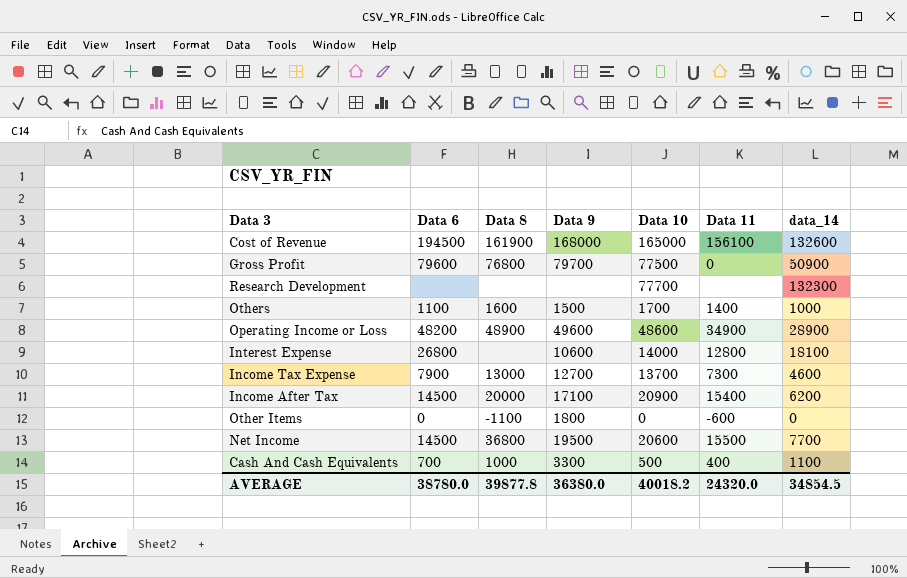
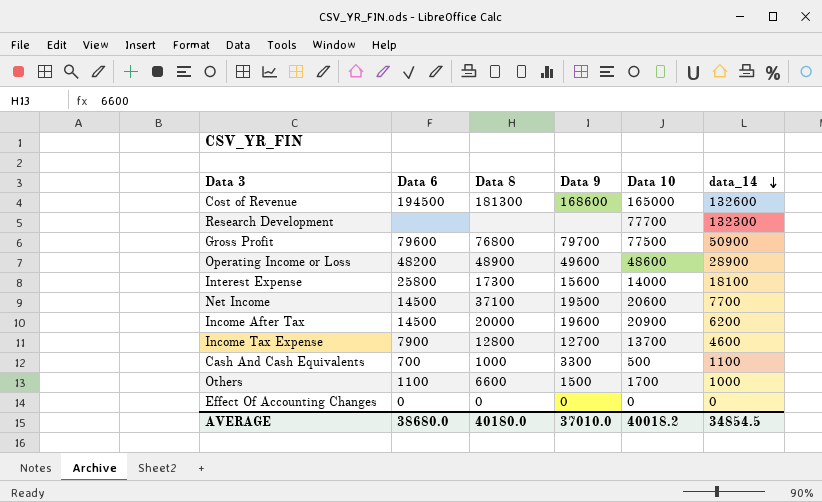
row order: none -> data_14 descending
column Data 11 | position: 6 -> none
row Other Items: 0 | -1100 | 1800 | 0 | -600 | 0 -> none
Cost of Revenue | Data 8: 161900 -> 181300
Cost of Revenue | Data 9: 168000 -> 168600
Interest Expense | Data 6: 26800 -> 25800
Interest Expense | Data 8: none -> 17300
Interest Expense | Data 9: 10600 -> 15600
Net Income | Data 8: 36800 -> 37100
Income After Tax | Data 9: 17100 -> 19600
Income Tax Expense | Data 8: 13000 -> 12800
Others | Data 8: 1600 -> 6600
row Effect Of Accounting Changes: none -> 0 | 0 | 0 | 0 | 0
AVERAGE | Data 6: 38780.0 -> 38680.0
AVERAGE | Data 8: 39877.8 -> 40180.0
AVERAGE | Data 9: 36380.0 -> 37010.0

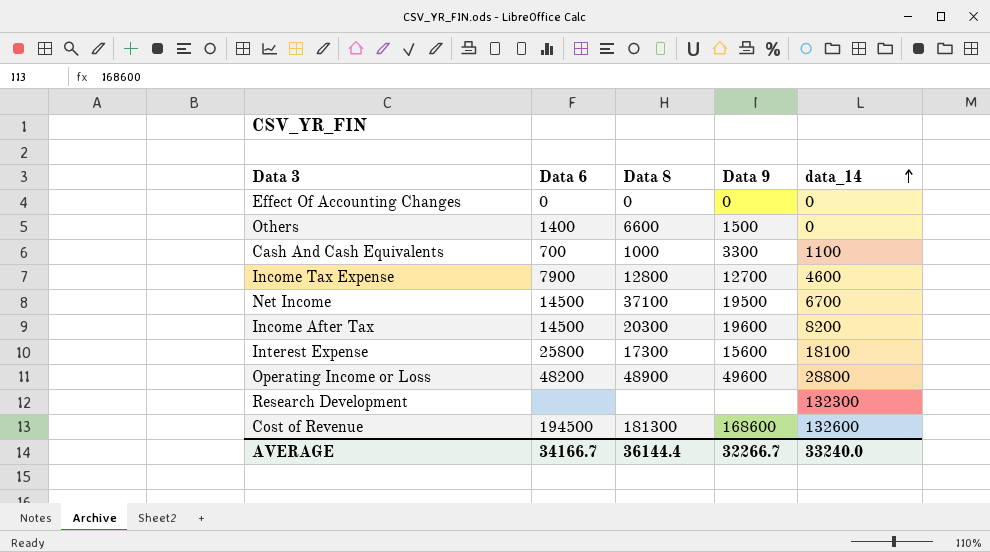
row order: data_14 descending -> data_14 ascending
column Data 10 | position: 5 -> none
row Gross Profit: 79600 | 76800 | 79700 | 77500 | 50900 -> none
Others | Data 6: 1100 -> 1400
Others | data_14: 1000 -> 0
Net Income | data_14: 7700 -> 6700
Income After Tax | Data 8: 20000 -> 20300
Income After Tax | data_14: 6200 -> 8200
Operating Income or Loss | data_14: 28900 -> 28800
AVERAGE | Data 6: 38680.0 -> 34166.7
AVERAGE | Data 8: 40180.0 -> 36144.4
AVERAGE | Data 9: 37010.0 -> 32266.7
AVERAGE | data_14: 34854.5 -> 33240.0

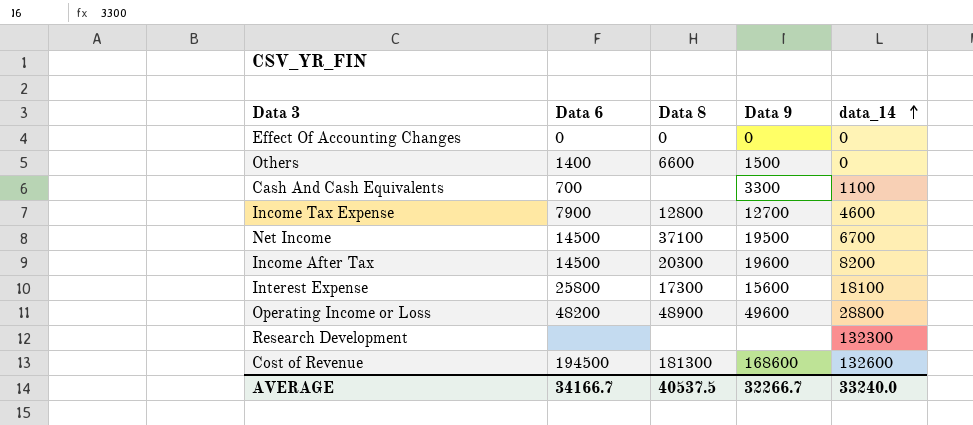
Cash And Cash Equivalents | Data 8: 1000 -> none
AVERAGE | Data 8: 36144.4 -> 40537.5

